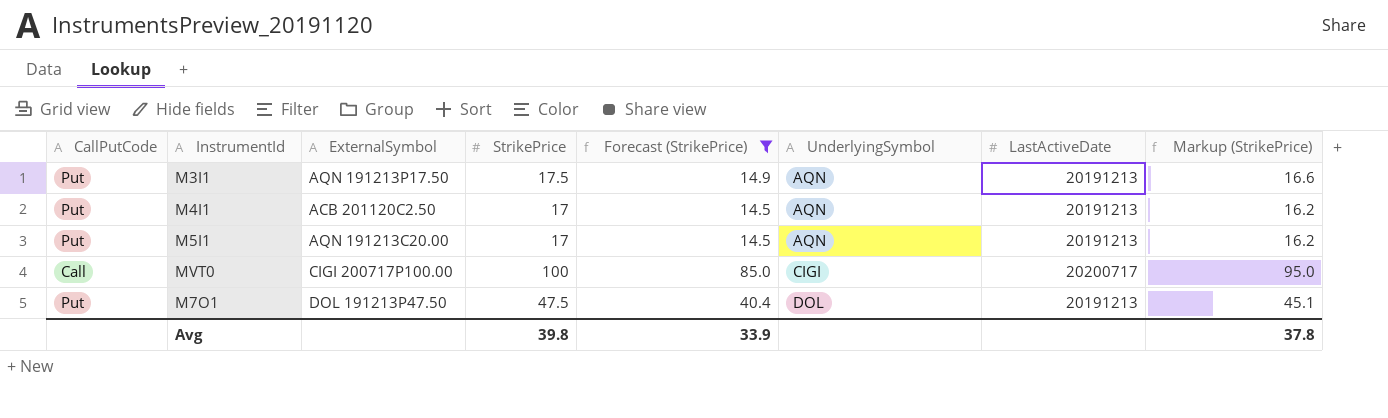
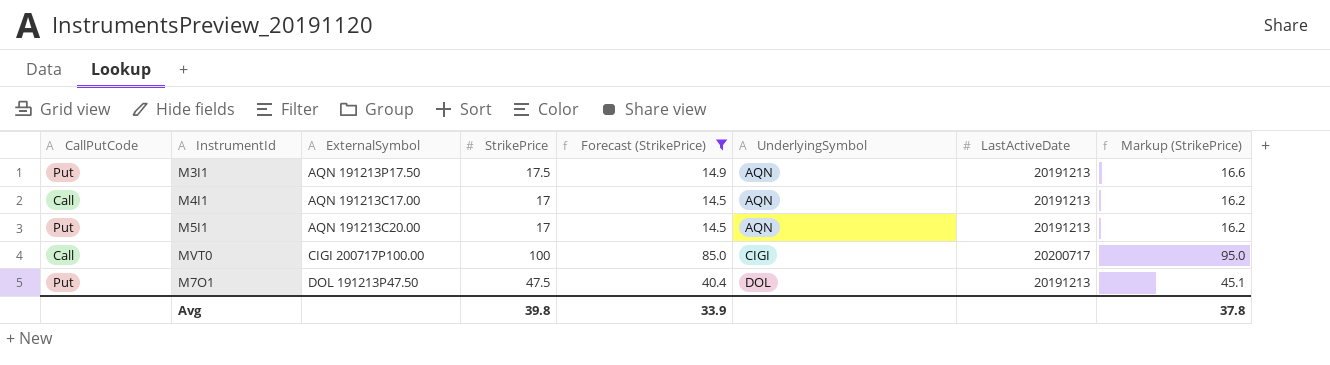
M4I1 | CallPutCode: Put -> Call
M4I1 | ExternalSymbol: ACB 201120C2.50 -> AQN 191213C17.00

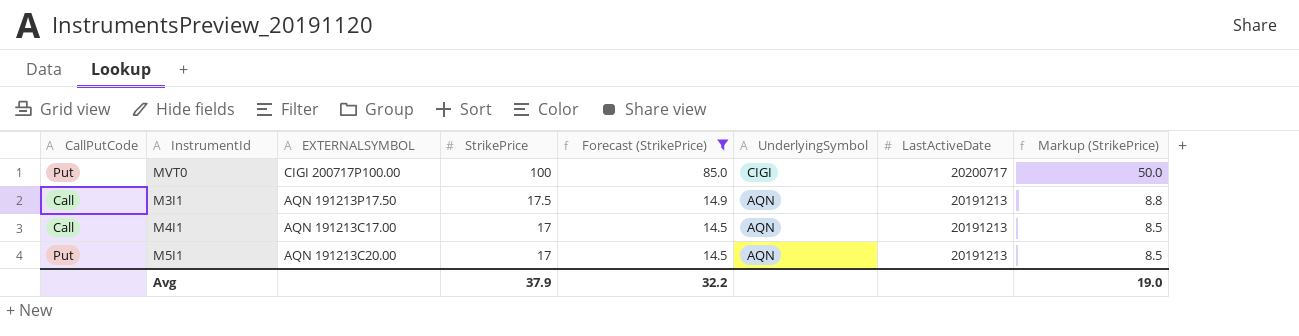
row order: UnderlyingSymbol ascending -> StrikePrice descending
column name: ExternalSymbol -> EXTERNALSYMBOL
column Markup (StrikePrice) | formula: [StrikePrice] * 0.95 -> [StrikePrice] * 0.5
row M7O1: Put | DOL 191213P47.50 | 47.5 | 40.4 | DOL | 20191213 | 45.1 -> none
MVT0 | CallPutCode: Call -> Put
M3I1 | CallPutCode: Put -> Call
Avg | StrikePrice: 39.8 -> 37.9
Avg | Forecast (StrikePrice): 33.9 -> 32.2
Avg | Markup (StrikePrice): 37.8 -> 19.0

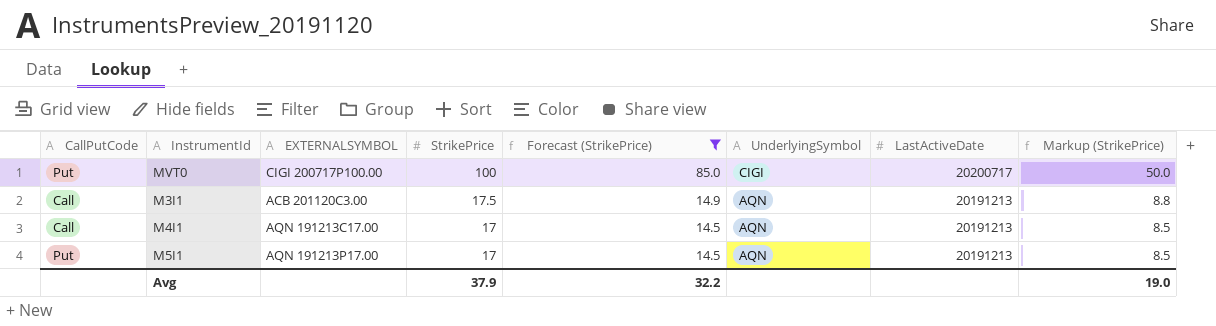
M3I1 | EXTERNALSYMBOL: AQN 191213P17.50 -> ACB 201120C3.00
M5I1 | EXTERNALSYMBOL: AQN 191213C20.00 -> AQN 191213P17.00

